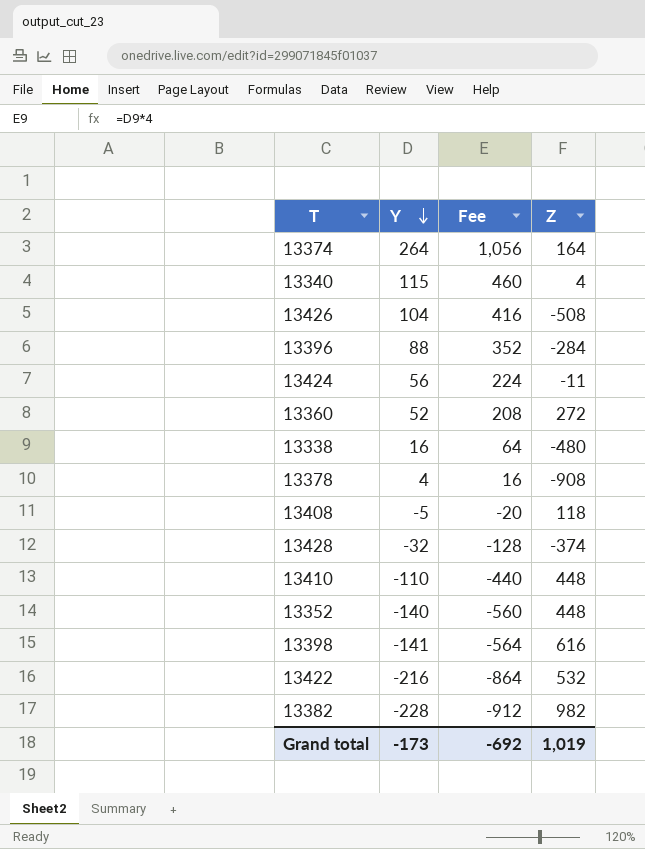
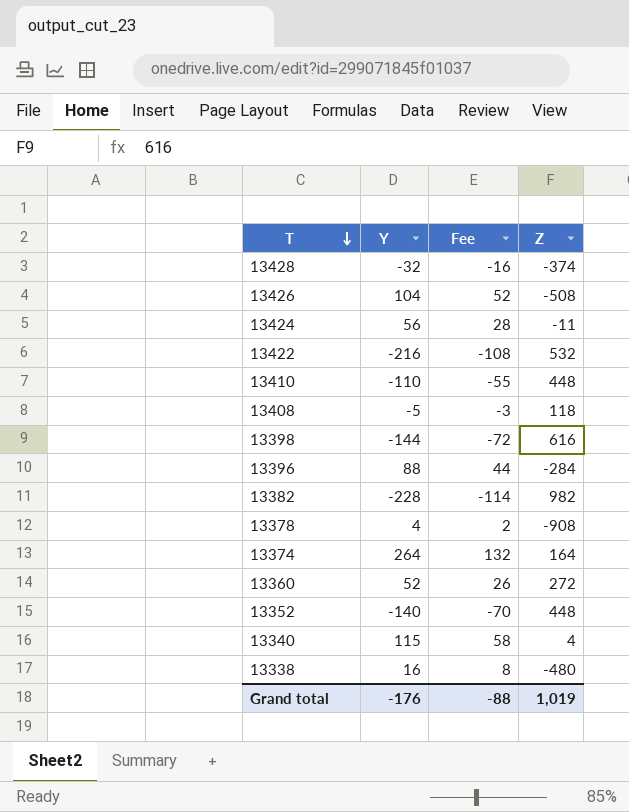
row order: Y descending -> T descending
column Fee | formula: [Y] * 4 -> [Y] * 0.5
13398 | Y: -141 -> -144
Grand total | Y: -173 -> -176
Grand total | Fee: -692 -> -88

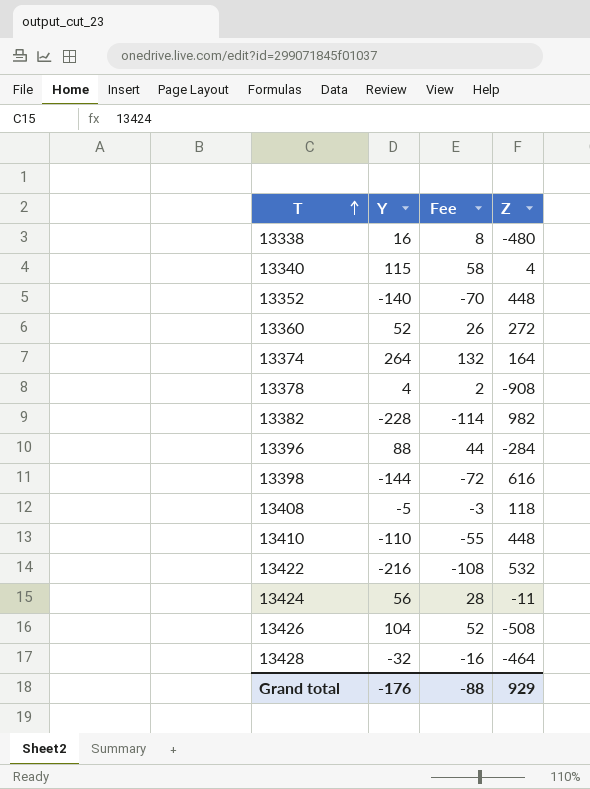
row order: T descending -> T ascending
13428 | Z: -374 -> -464
Grand total | Z: 1,019 -> 929

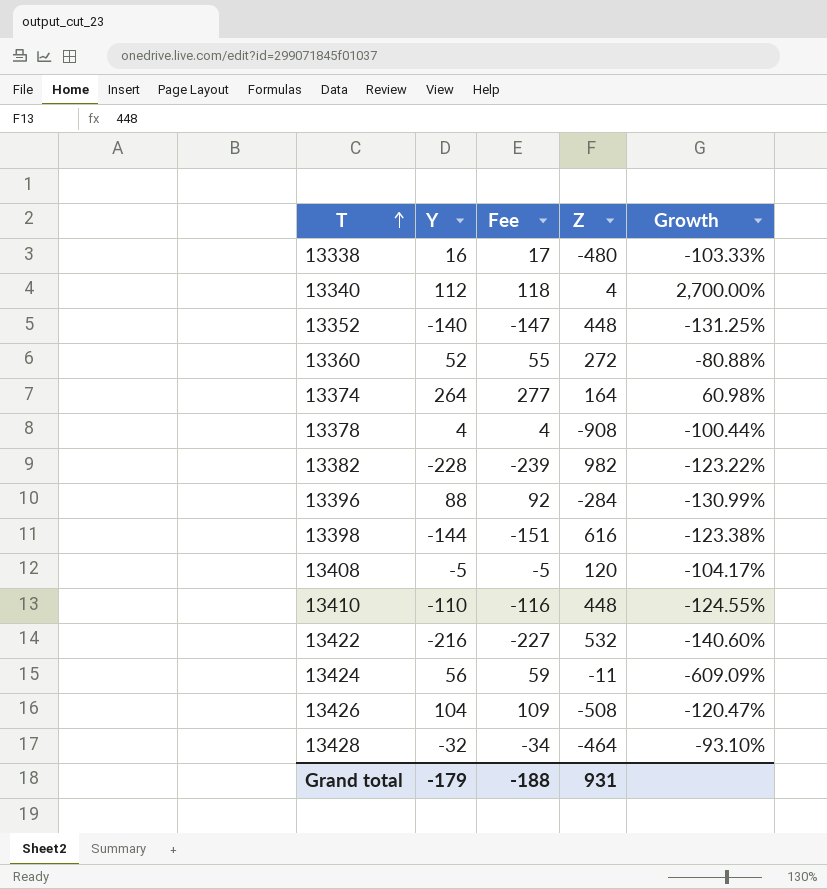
column Fee | formula: [Y] * 0.5 -> [Y] * 1.05
column Growth | formula: none -> ([Y] - [Z]) / [Z]
13340 | Y: 115 -> 112
13408 | Z: 118 -> 120
Grand total | Y: -176 -> -179
Grand total | Fee: -88 -> -188
Grand total | Z: 929 -> 931

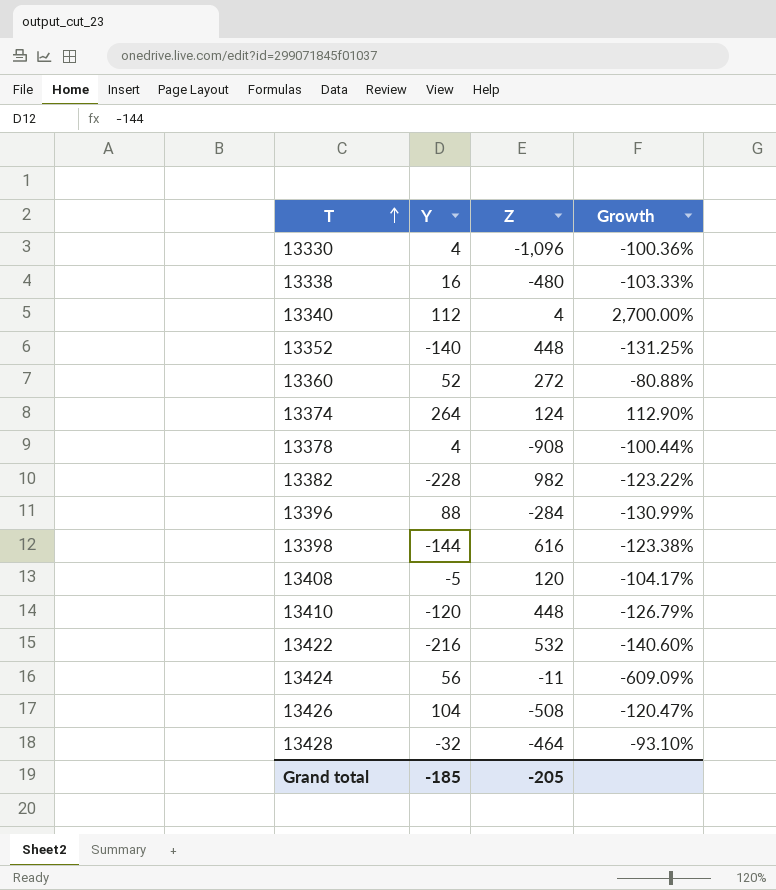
column Fee | formula: [Y] * 1.05 -> none
row 13330: none -> 4 | -1,096 | -100.36%
13374 | Z: 164 -> 124
13374 | Growth: 60.98% -> 112.90%
13410 | Y: -110 -> -120
13410 | Growth: -124.55% -> -126.79%
Grand total | Y: -179 -> -185
Grand total | Z: 931 -> -205

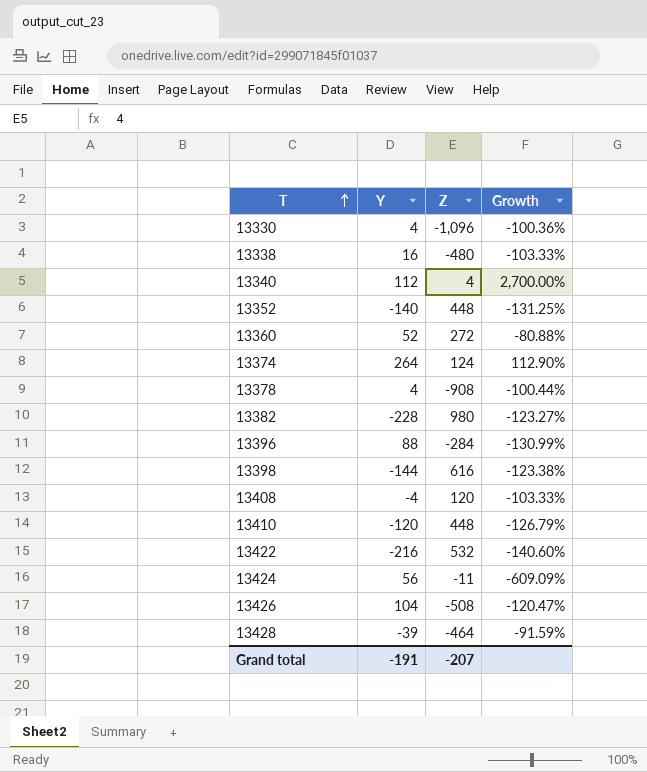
13382 | Z: 982 -> 980
13382 | Growth: -123.22% -> -123.27%
13408 | Y: -5 -> -4
13408 | Growth: -104.17% -> -103.33%
13428 | Y: -32 -> -39
13428 | Growth: -93.10% -> -91.59%
Grand total | Y: -185 -> -191
Grand total | Z: -205 -> -207

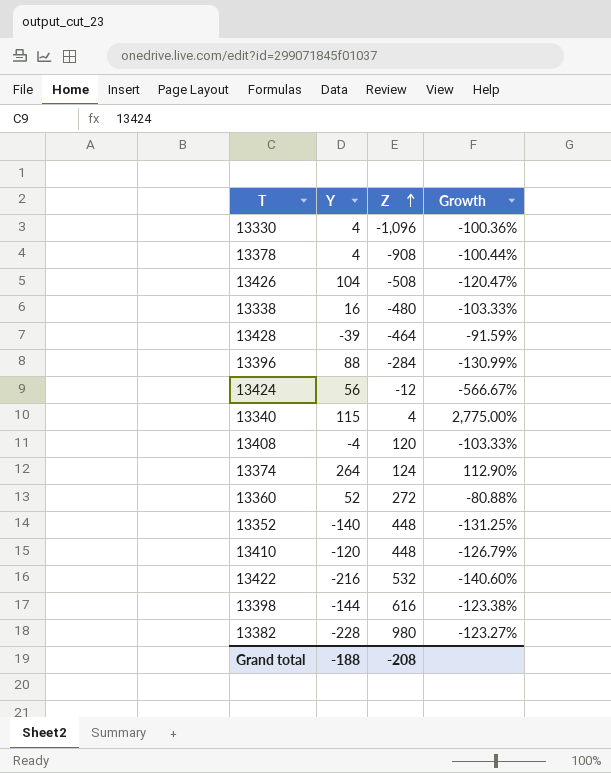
row order: T ascending -> Z ascending
13424 | Z: -11 -> -12
13424 | Growth: -609.09% -> -566.67%
13340 | Y: 112 -> 115
13340 | Growth: 2,700.00% -> 2,775.00%
Grand total | Y: -191 -> -188
Grand total | Z: -207 -> -208

